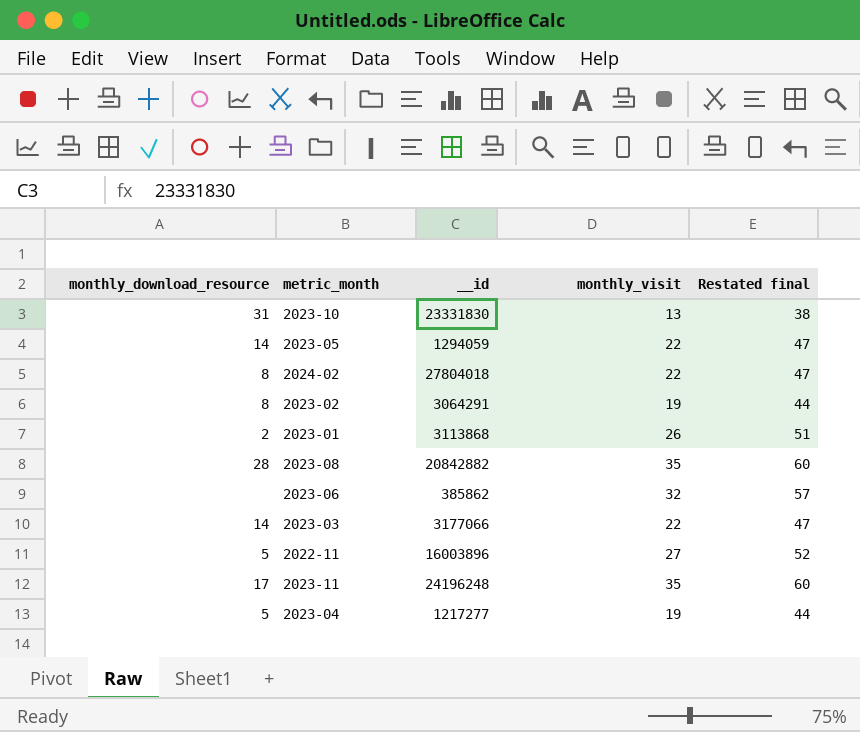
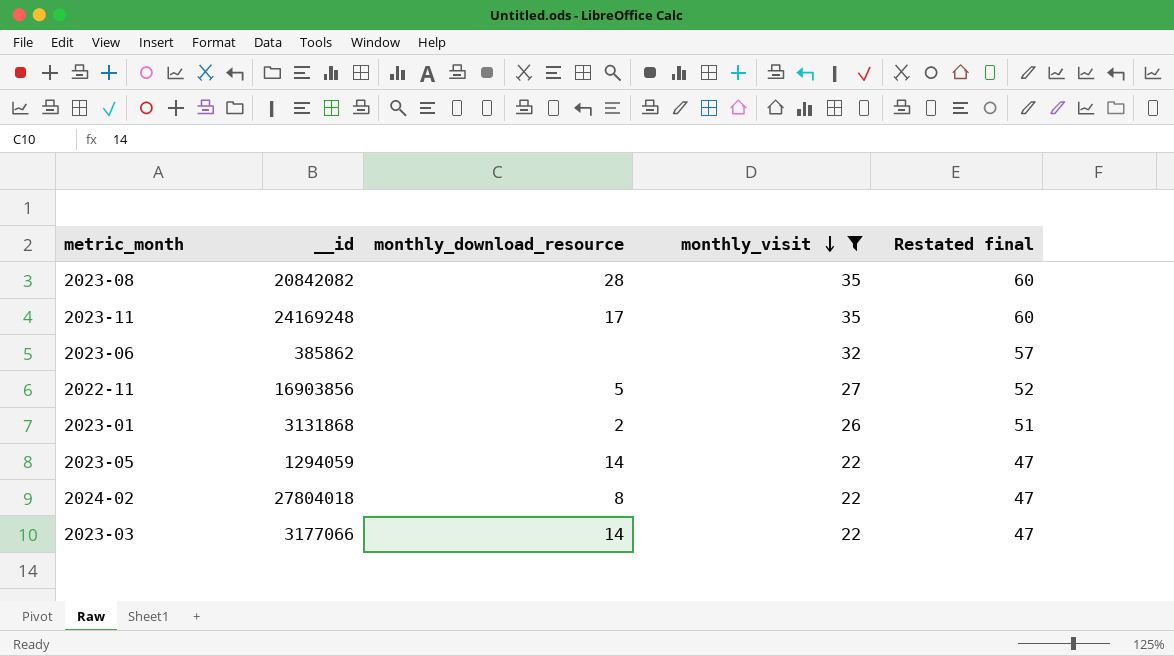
filter: none -> monthly_visit >= 22
row order: none -> monthly_visit descending
column monthly_download_resource | position: 1 -> 3
2023-08 | __id: 20842882 -> 20842082
2023-11 | __id: 24196248 -> 24169248
2022-11 | __id: 16003896 -> 16903856
2023-01 | __id: 3113868 -> 3131868

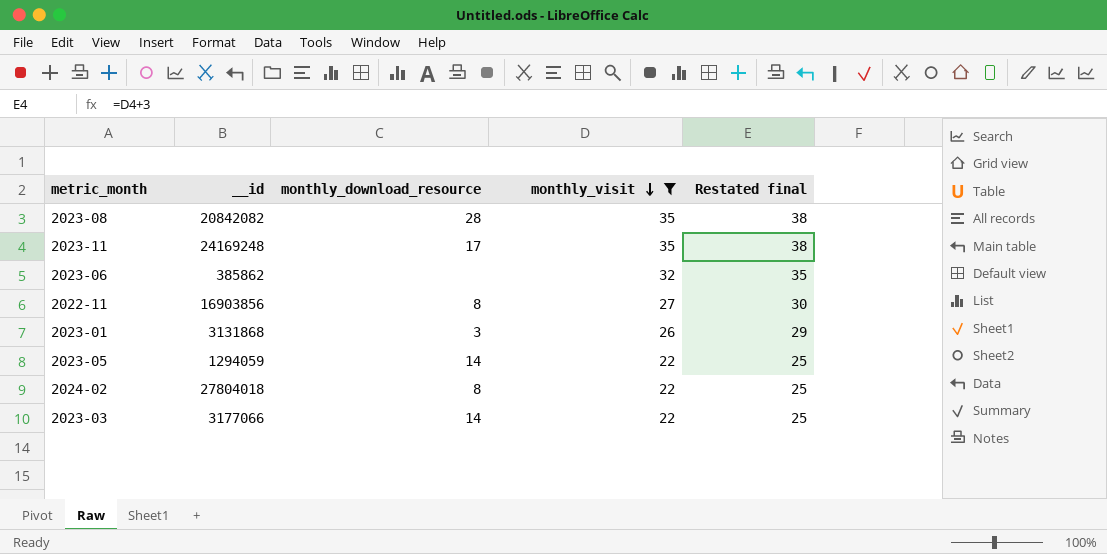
column Restated final | formula: [monthly_visit] + 25 -> [monthly_visit] + 3
2022-11 | monthly_download_resource: 5 -> 8
2023-01 | monthly_download_resource: 2 -> 3

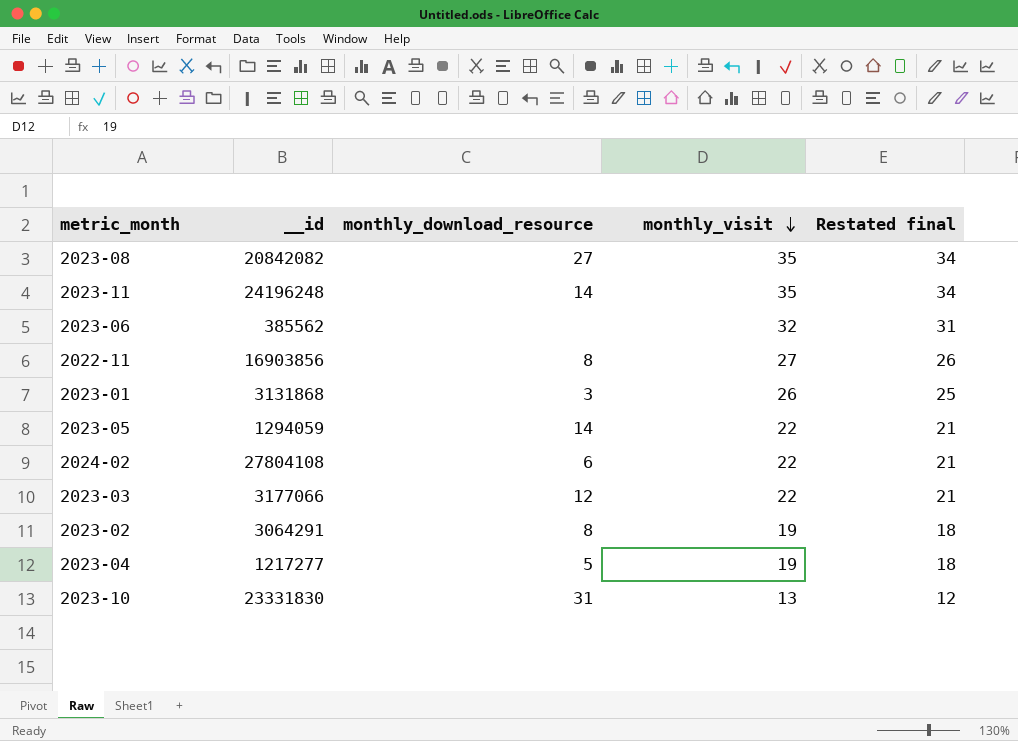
filter: monthly_visit >= 22 -> none
column Restated final | formula: [monthly_visit] + 3 -> [monthly_visit] - 1
2023-08 | monthly_download_resource: 28 -> 27
2023-11 | __id: 24169248 -> 24196248
2023-11 | monthly_download_resource: 17 -> 14
2023-06 | __id: 385862 -> 385562
2024-02 | __id: 27804018 -> 27804108
2024-02 | monthly_download_resource: 8 -> 6
2023-03 | monthly_download_resource: 14 -> 12

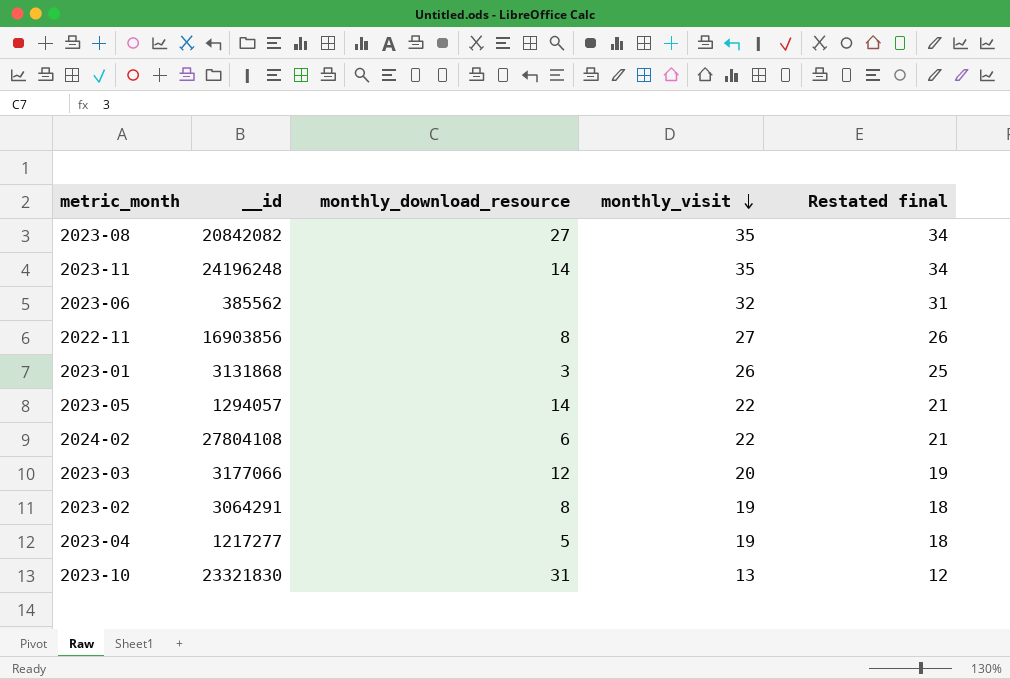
2023-05 | __id: 1294059 -> 1294057
2023-03 | monthly_visit: 22 -> 20
2023-03 | Restated final: 21 -> 19
2023-10 | __id: 23331830 -> 23321830

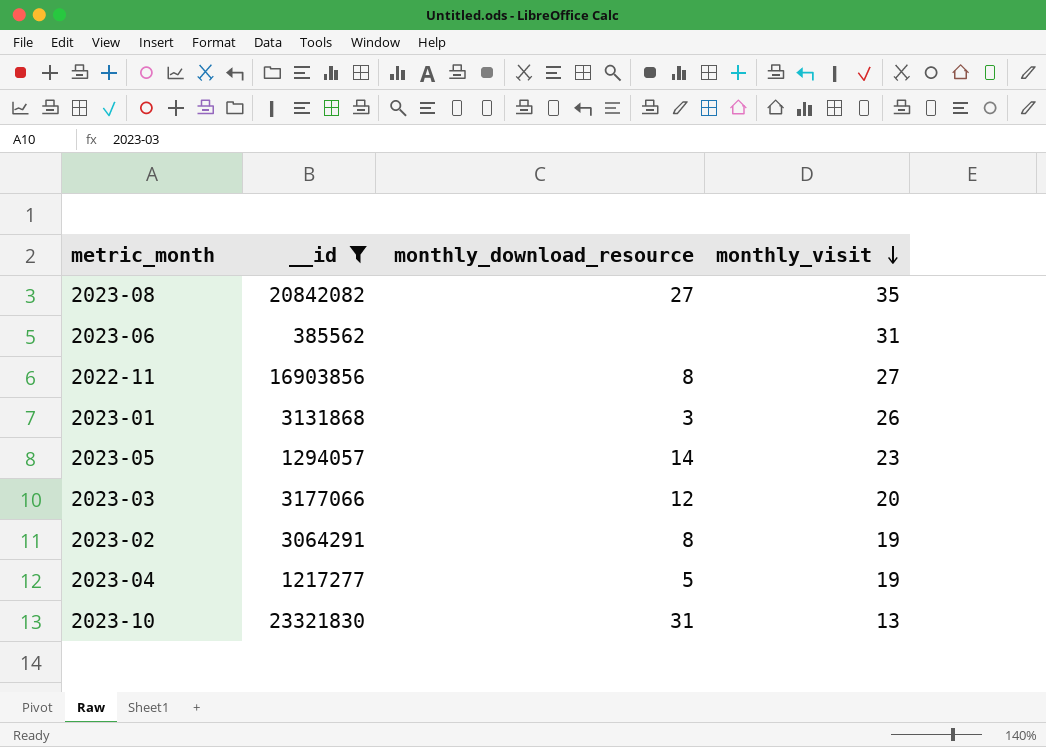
filter: none -> __id <= 23321830
column Restated final | formula: [monthly_visit] - 1 -> none
2023-06 | monthly_visit: 32 -> 31
2023-05 | monthly_visit: 22 -> 23

